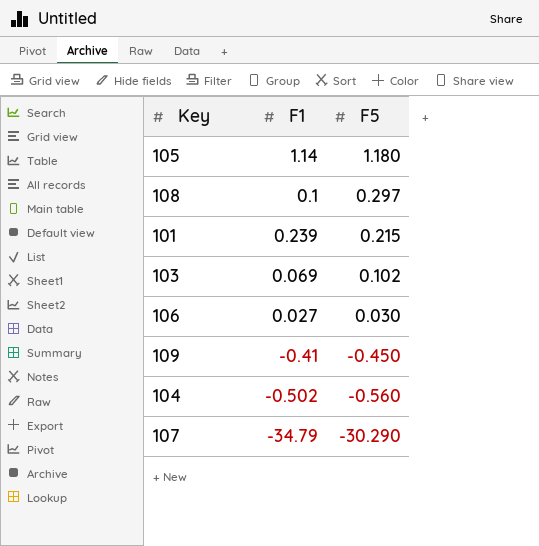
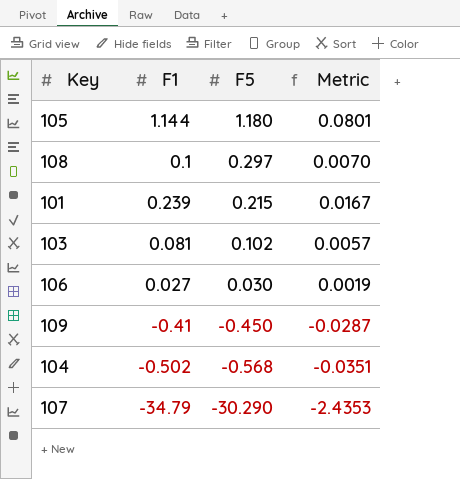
column Metric | formula: none -> [F1] * 0.07
105 | F1: 1.14 -> 1.144
103 | F1: 0.069 -> 0.081
104 | F5: -0.560 -> -0.568

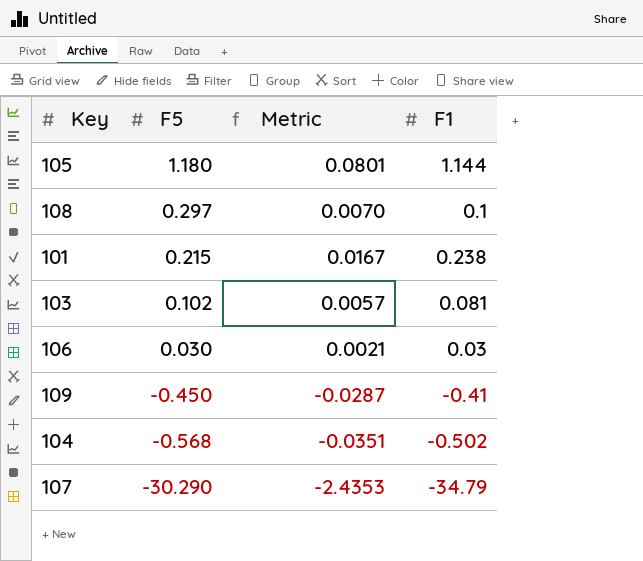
column F1 | position: 2 -> 4
101 | F1: 0.239 -> 0.238
106 | Metric: 0.0019 -> 0.0021
106 | F1: 0.027 -> 0.03

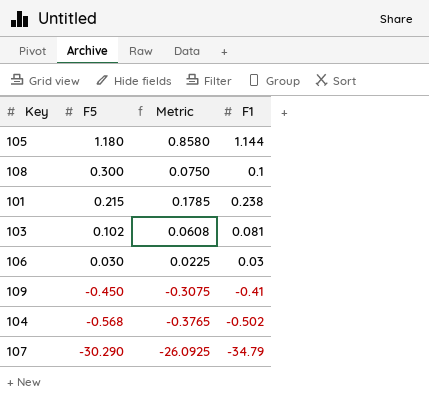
column Metric | formula: [F1] * 0.07 -> [F1] * 0.75
108 | F5: 0.297 -> 0.300

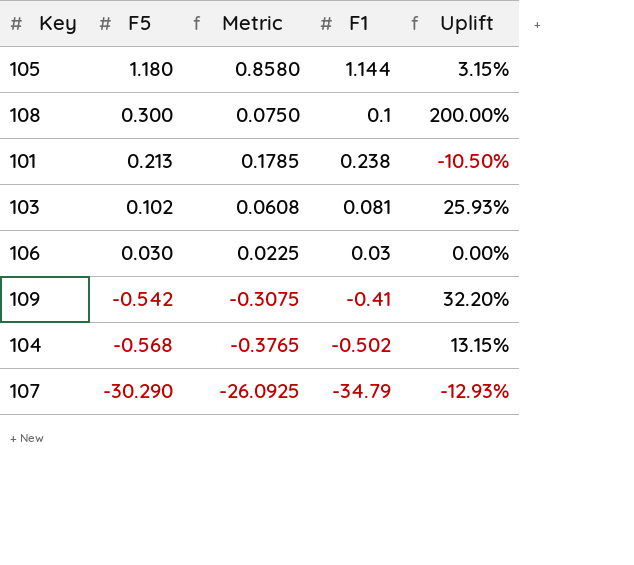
column Uplift | formula: none -> ([F5] - [F1]) / [F1]
101 | F5: 0.215 -> 0.213
109 | F5: -0.450 -> -0.542

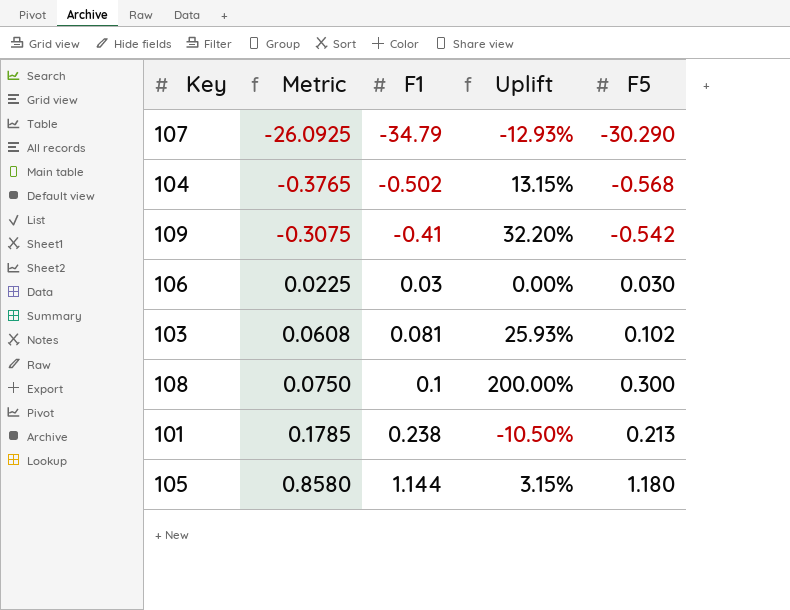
row order: F5 descending -> Metric ascending
column F5 | position: 2 -> 5

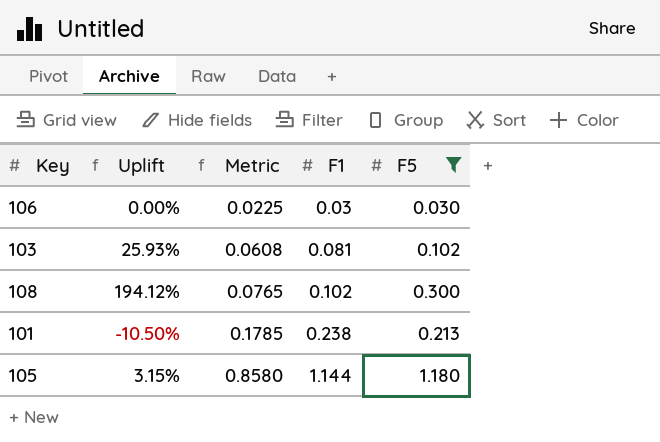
filter: none -> F5 >= 0.030
column Uplift | position: 4 -> 2
108 | Uplift: 200.00% -> 194.12%
108 | Metric: 0.0750 -> 0.0765
108 | F1: 0.1 -> 0.102

